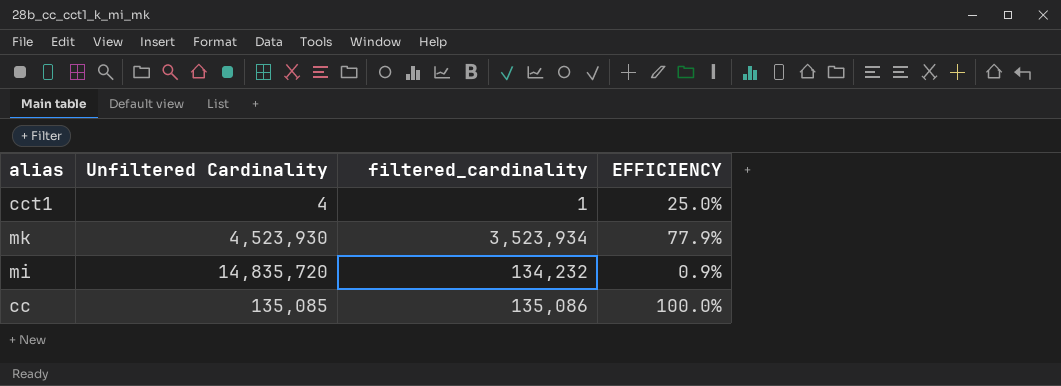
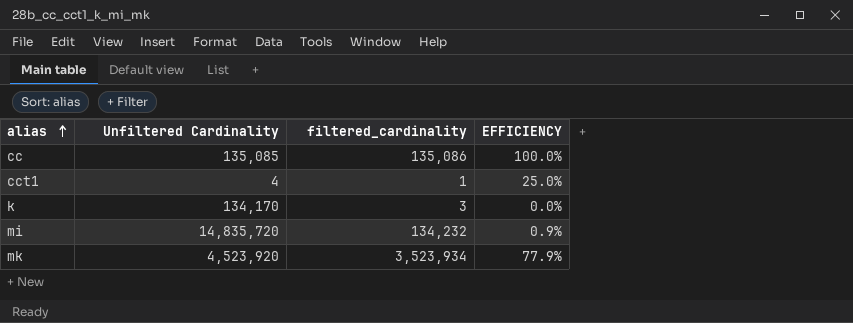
row order: none -> alias ascending
row k: none -> 134,170 | 3 | 0.0%
mk | Unfiltered Cardinality: 4,523,930 -> 4,523,920

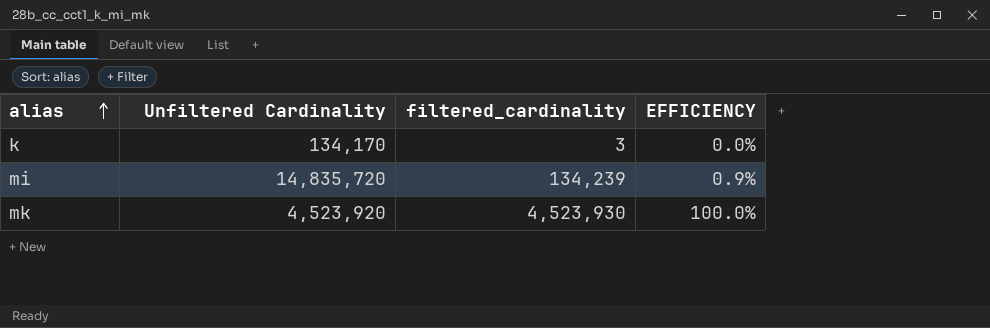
row cc: 135,085 | 135,086 | 100.0% -> none
row cct1: 4 | 1 | 25.0% -> none
mi | filtered_cardinality: 134,232 -> 134,239
mk | filtered_cardinality: 3,523,934 -> 4,523,930
mk | EFFICIENCY: 77.9% -> 100.0%

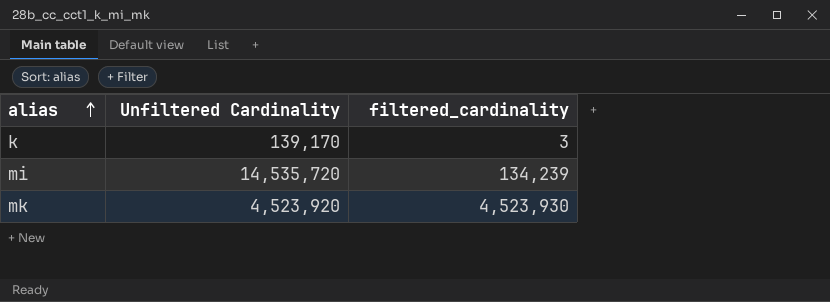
column EFFICIENCY | formula: [filtered_cardinality] / [Unfiltered Cardinality] -> none
k | Unfiltered Cardinality: 134,170 -> 139,170
mi | Unfiltered Cardinality: 14,835,720 -> 14,535,720

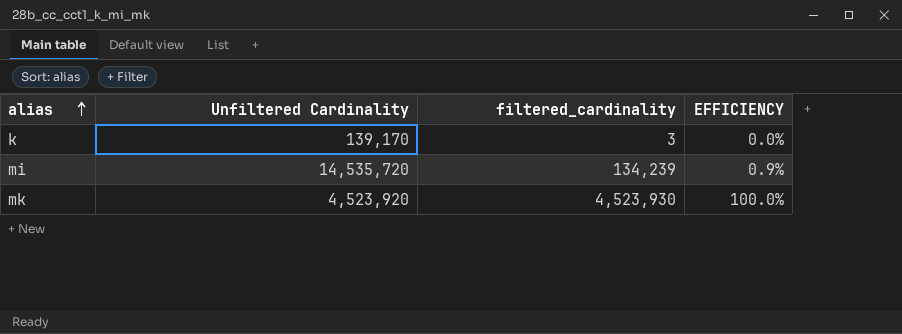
column EFFICIENCY | formula: none -> [filtered_cardinality] / [Unfiltered Cardinality]

